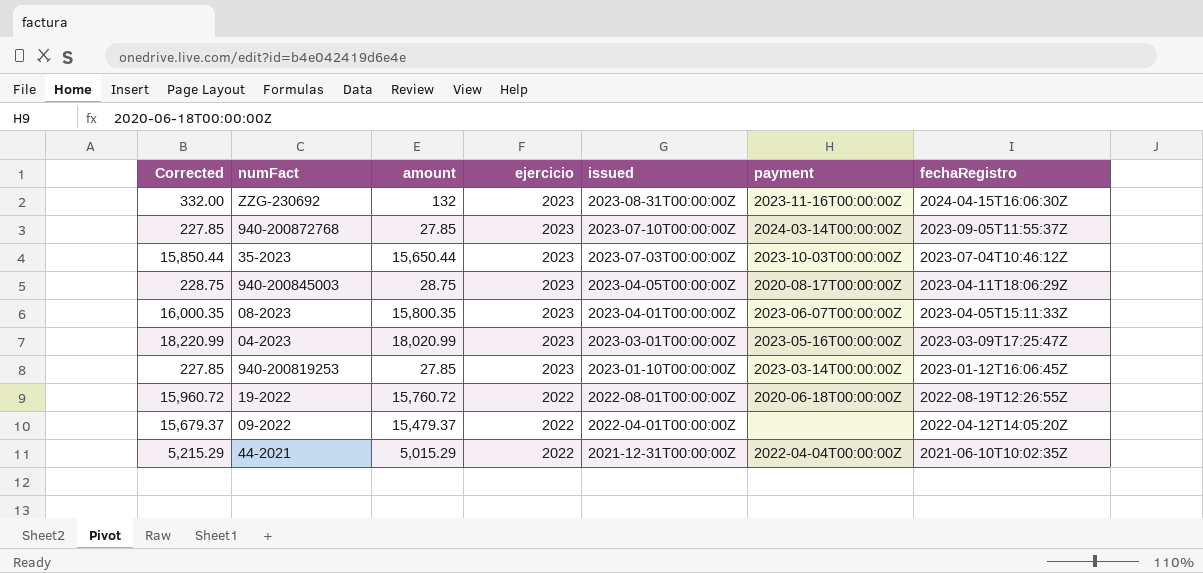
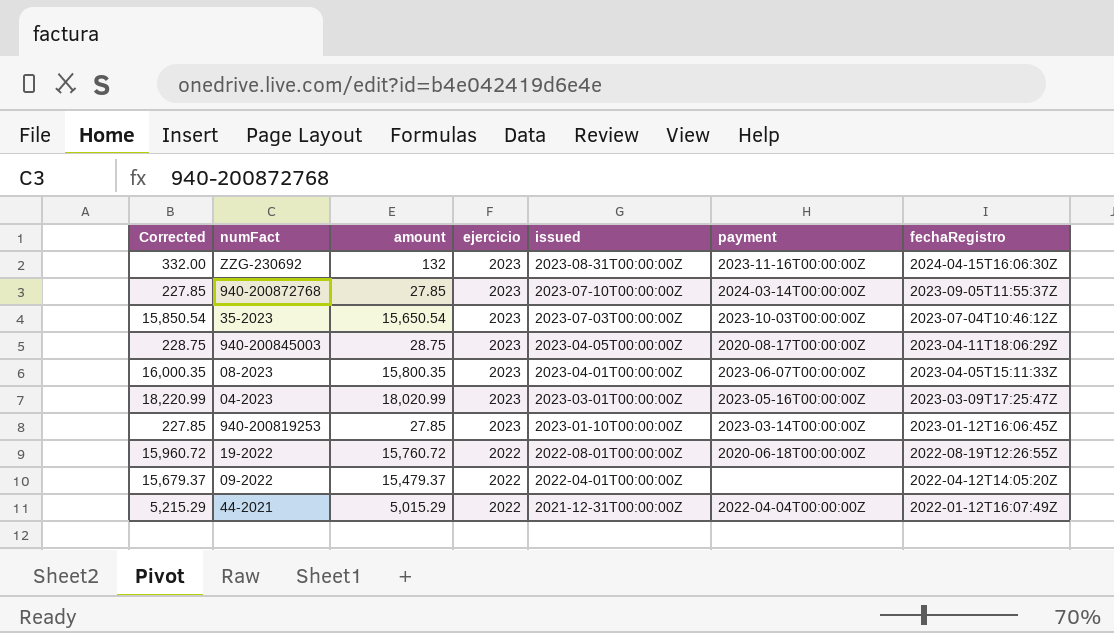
35-2023 | Corrected: 15,850.44 -> 15,850.54
35-2023 | amount: 15,650.44 -> 15,650.54
44-2021 | fechaRegistro: 2021-06-10T10:02:35Z -> 2022-01-12T16:07:49Z

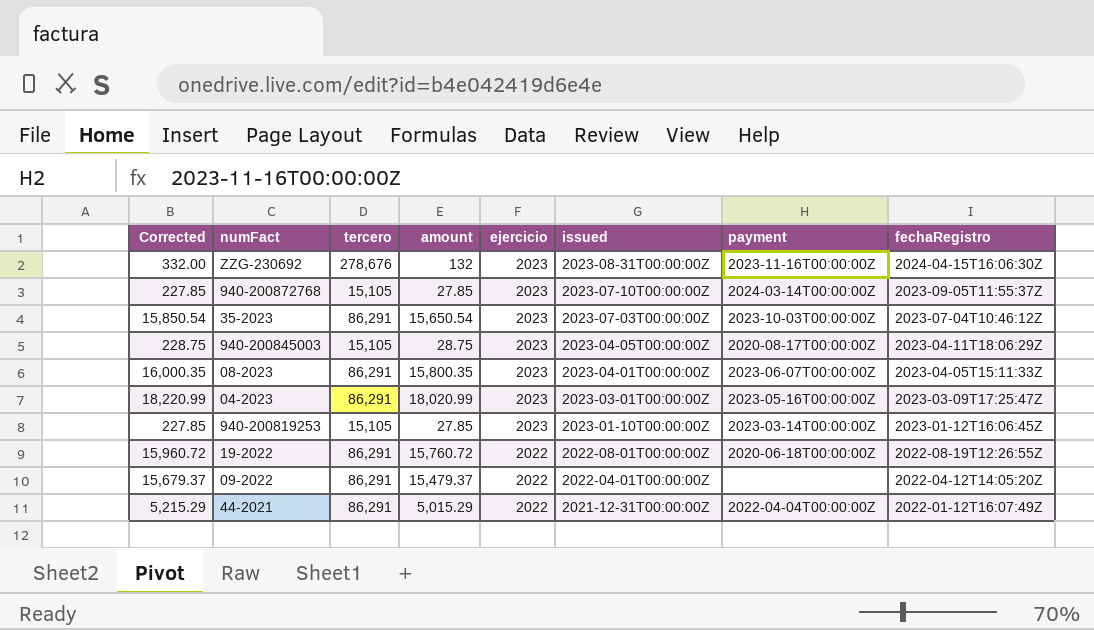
column tercero | position: none -> 3

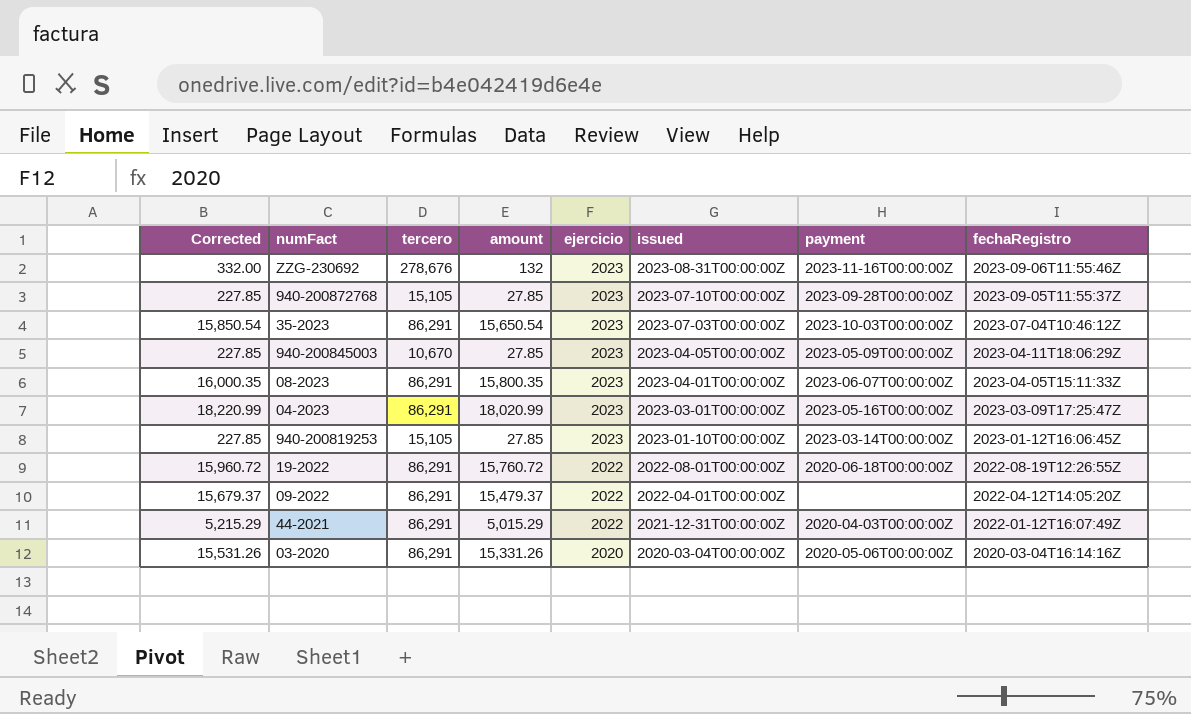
ZZG-230692 | fechaRegistro: 2024-04-15T16:06:30Z -> 2023-09-06T11:55:46Z
940-200872768 | payment: 2024-03-14T00:00:00Z -> 2023-09-28T00:00:00Z
940-200845003 | Corrected: 228.75 -> 227.85
940-200845003 | tercero: 15,105 -> 10,670
940-200845003 | amount: 28.75 -> 27.85
940-200845003 | payment: 2020-08-17T00:00:00Z -> 2023-05-09T00:00:00Z
44-2021 | payment: 2022-04-04T00:00:00Z -> 2020-04-03T00:00:00Z
row 03-2020: none -> 15,531.26 | 86,291 | 15,331.26 | 2020 | 2020-03-04T00:00:00Z | 2020-05-06T00:00:00Z | 2020-03-04T16:14:16Z

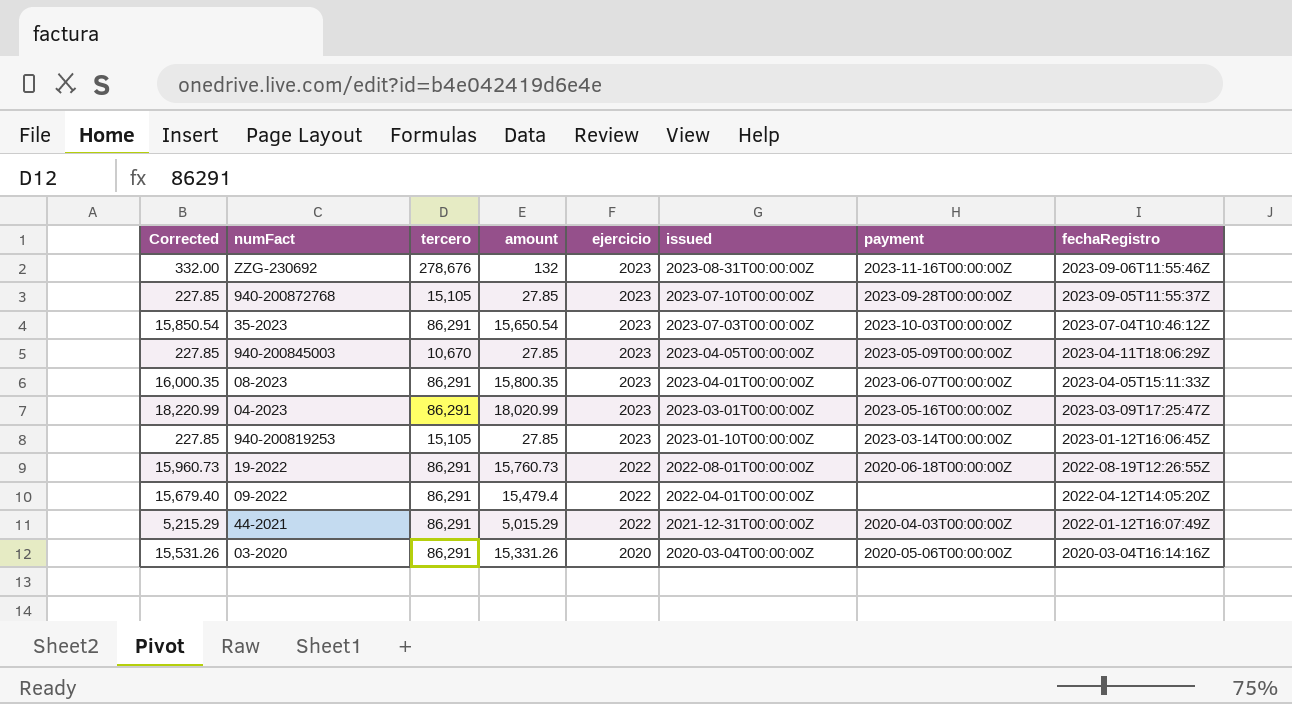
19-2022 | Corrected: 15,960.72 -> 15,960.73
19-2022 | amount: 15,760.72 -> 15,760.73
09-2022 | Corrected: 15,679.37 -> 15,679.40
09-2022 | amount: 15,479.37 -> 15,479.4

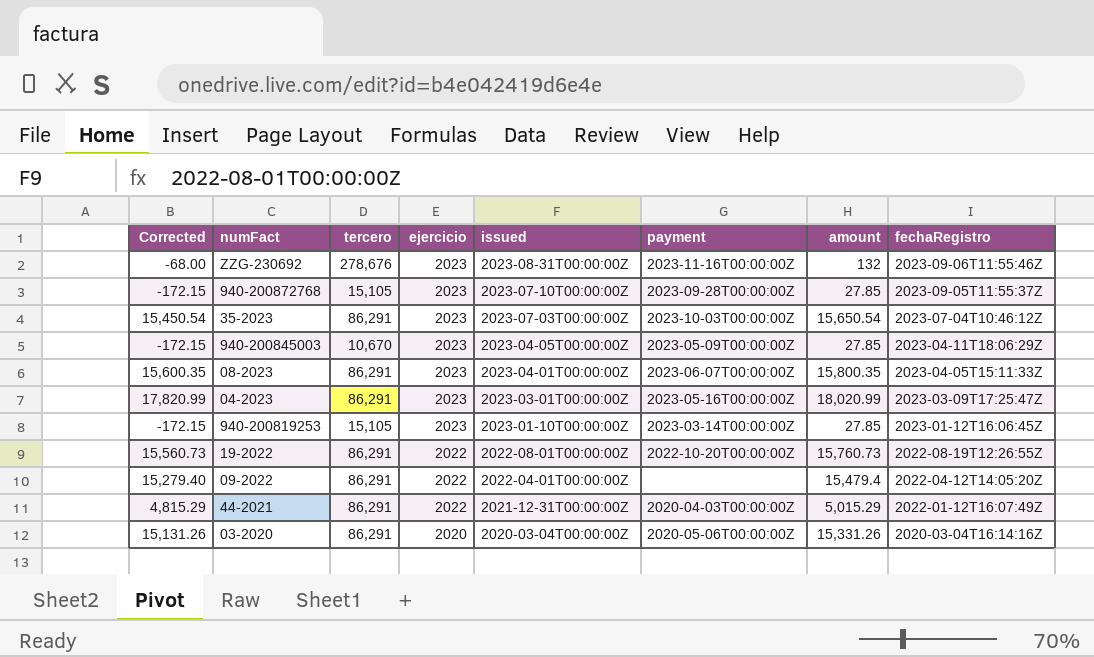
column Corrected | formula: [amount] + 200 -> [amount] - 200
column amount | position: 4 -> 7
19-2022 | payment: 2020-06-18T00:00:00Z -> 2022-10-20T00:00:00Z

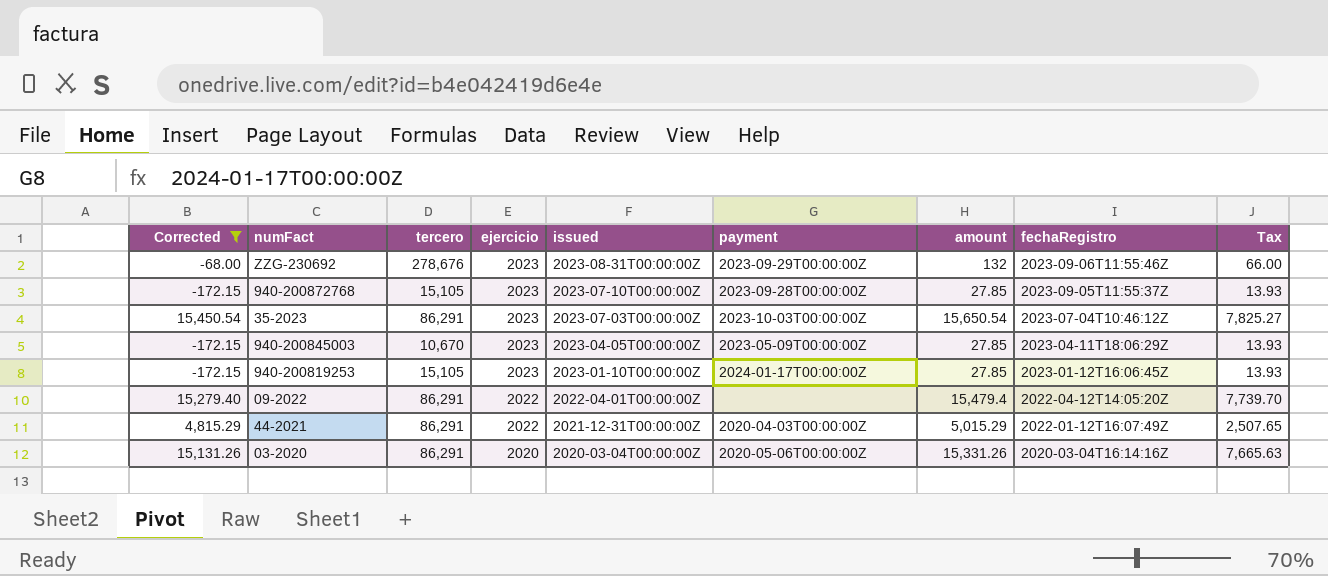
filter: none -> Corrected <= 15,450.54
column Tax | formula: none -> [amount] * 0.5
ZZG-230692 | payment: 2023-11-16T00:00:00Z -> 2023-09-29T00:00:00Z
940-200819253 | payment: 2023-03-14T00:00:00Z -> 2024-01-17T00:00:00Z

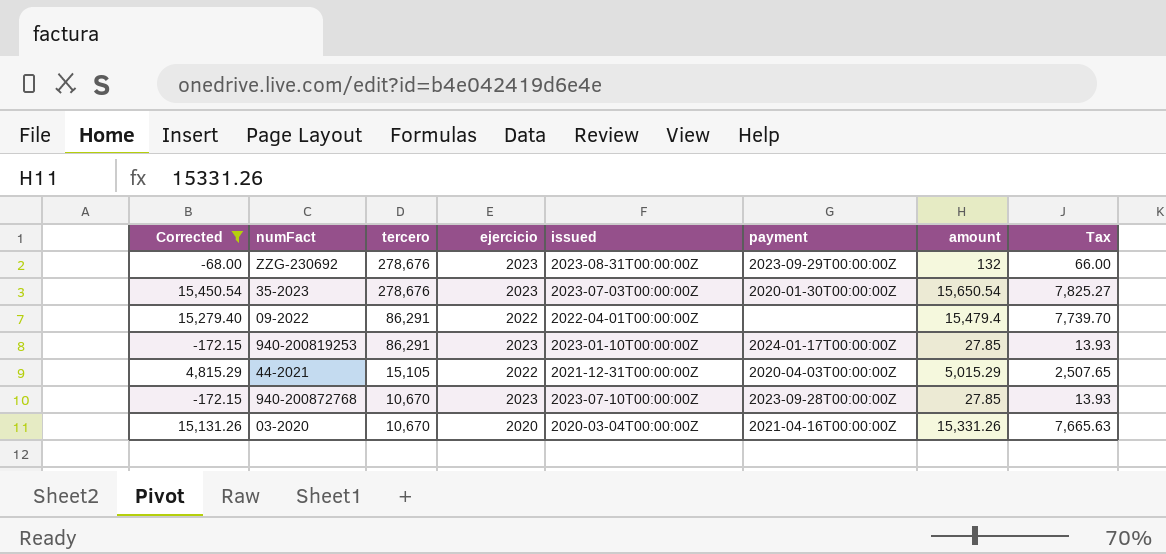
row order: ejercicio descending -> tercero descending
column fechaRegistro | position: 8 -> none
row 940-200845003: -172.15 | 10,670 | 2023 | 2023-04-05T00:00:00Z | 2023-05-09T00:00:00Z | 27.85 | 2023-04-11T18:06:29Z | 13.93 -> none
35-2023 | tercero: 86,291 -> 278,676
35-2023 | payment: 2023-10-03T00:00:00Z -> 2020-01-30T00:00:00Z
940-200819253 | tercero: 15,105 -> 86,291
44-2021 | tercero: 86,291 -> 15,105
940-200872768 | tercero: 15,105 -> 10,670
03-2020 | tercero: 86,291 -> 10,670
03-2020 | payment: 2020-05-06T00:00:00Z -> 2021-04-16T00:00:00Z

